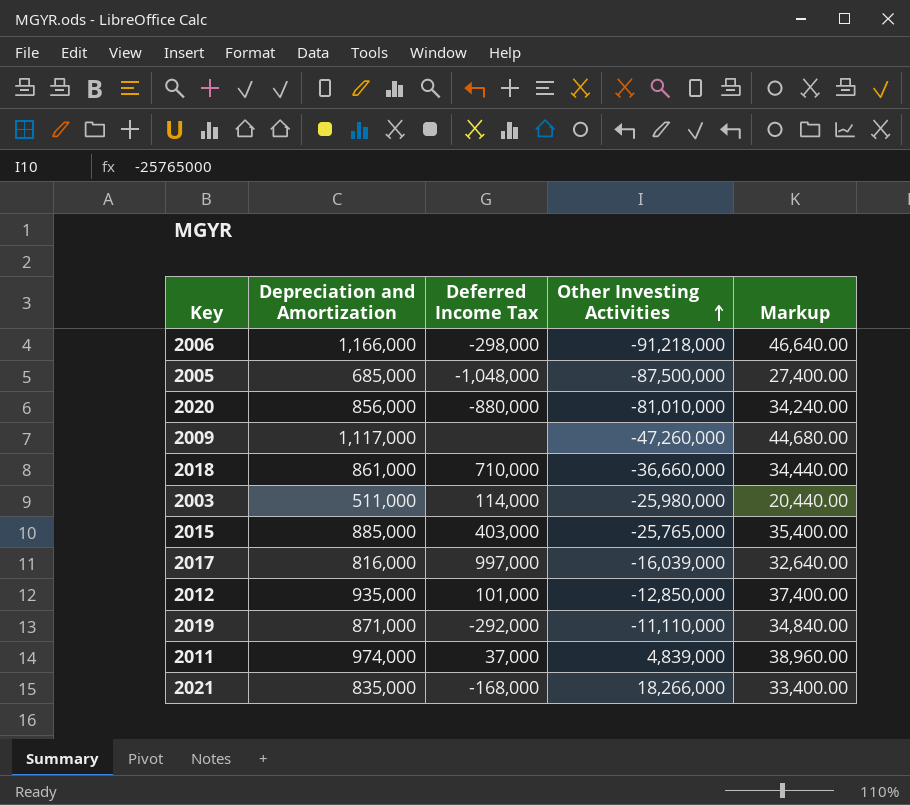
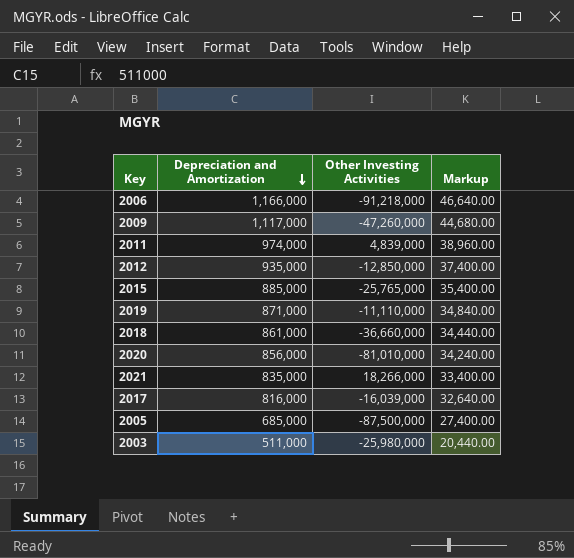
row order: Other Investing Activities ascending -> Depreciation and Amortization descending
column Deferred Income Tax | position: 3 -> none

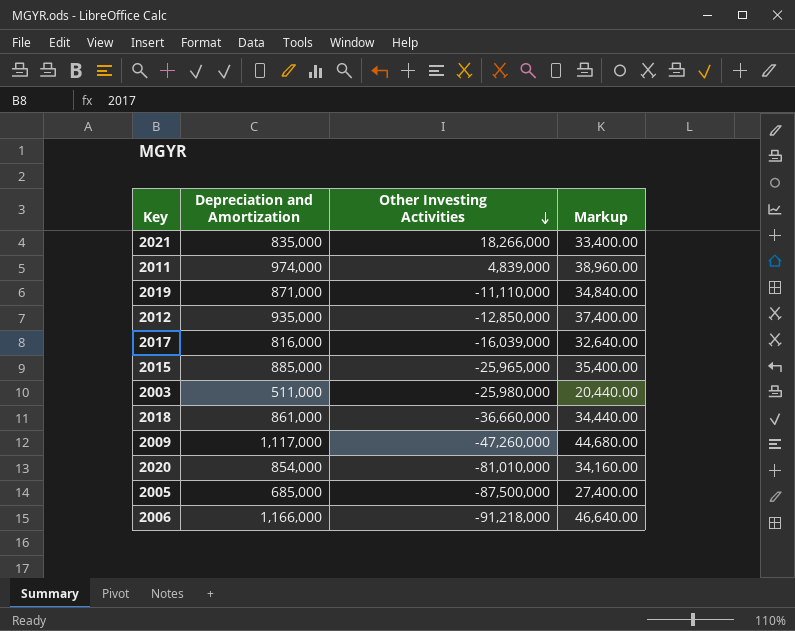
row order: Depreciation and Amortization descending -> Other Investing Activities descending
2015 | Other Investing Activities: -25,765,000 -> -25,965,000
2020 | Depreciation and Amortization: 856,000 -> 854,000
2020 | Markup: 34,240.00 -> 34,160.00

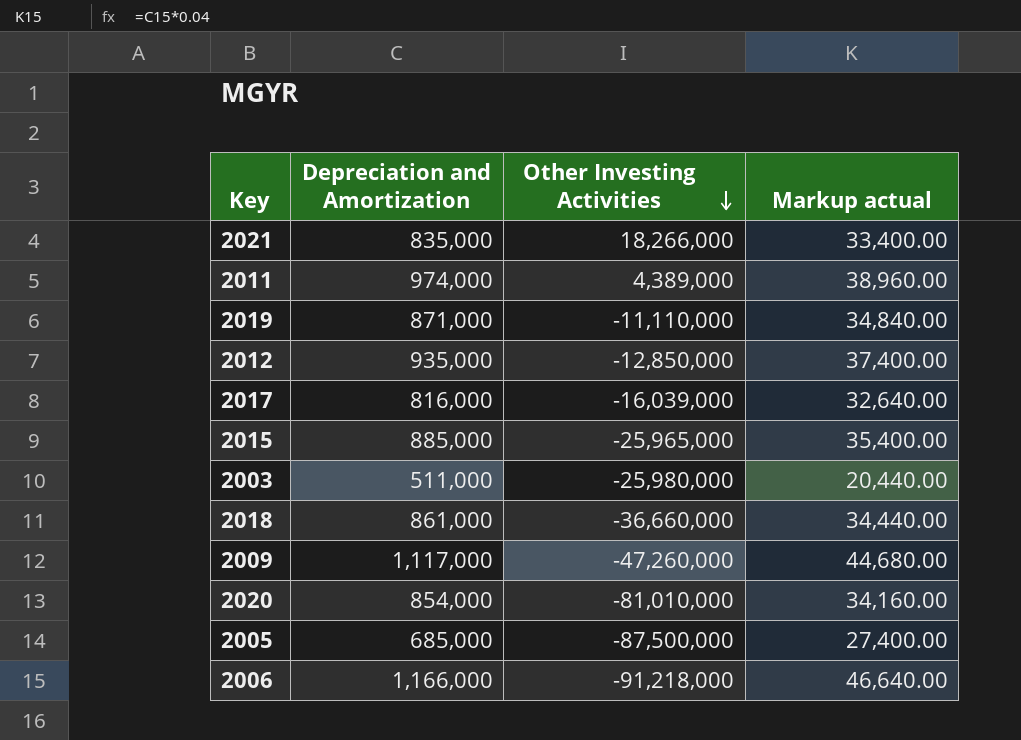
column name: Markup -> Markup actual
2011 | Other Investing Activities: 4,839,000 -> 4,389,000

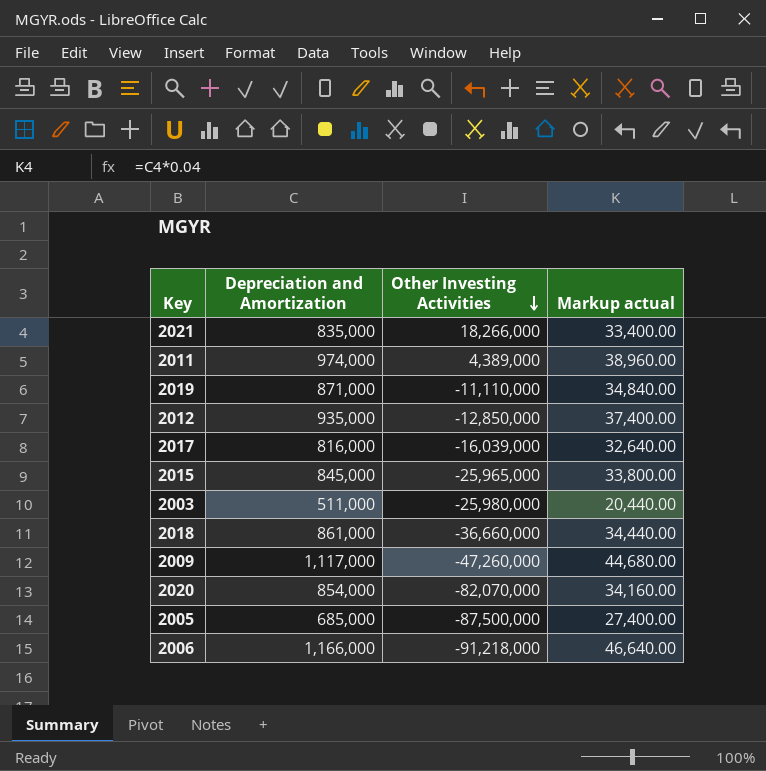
2015 | Depreciation and Amortization: 885,000 -> 845,000
2015 | Markup actual: 35,400.00 -> 33,800.00
2020 | Other Investing Activities: -81,010,000 -> -82,070,000

